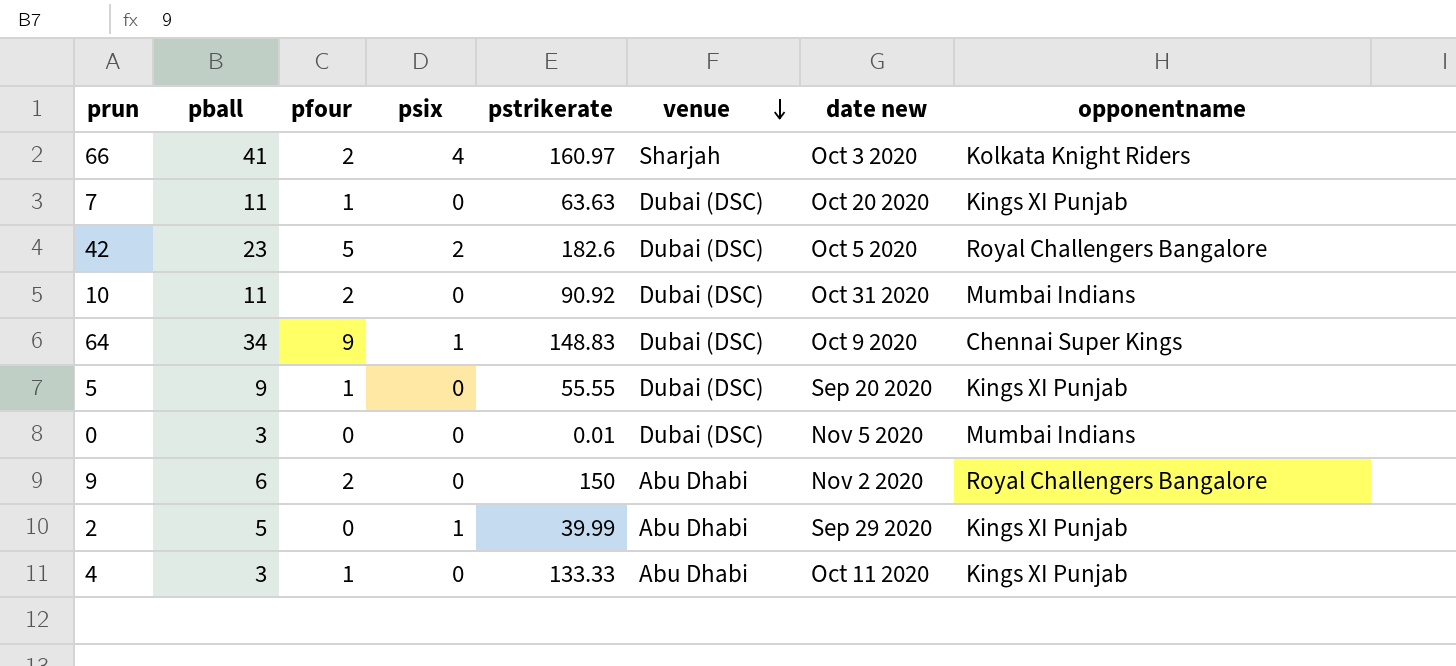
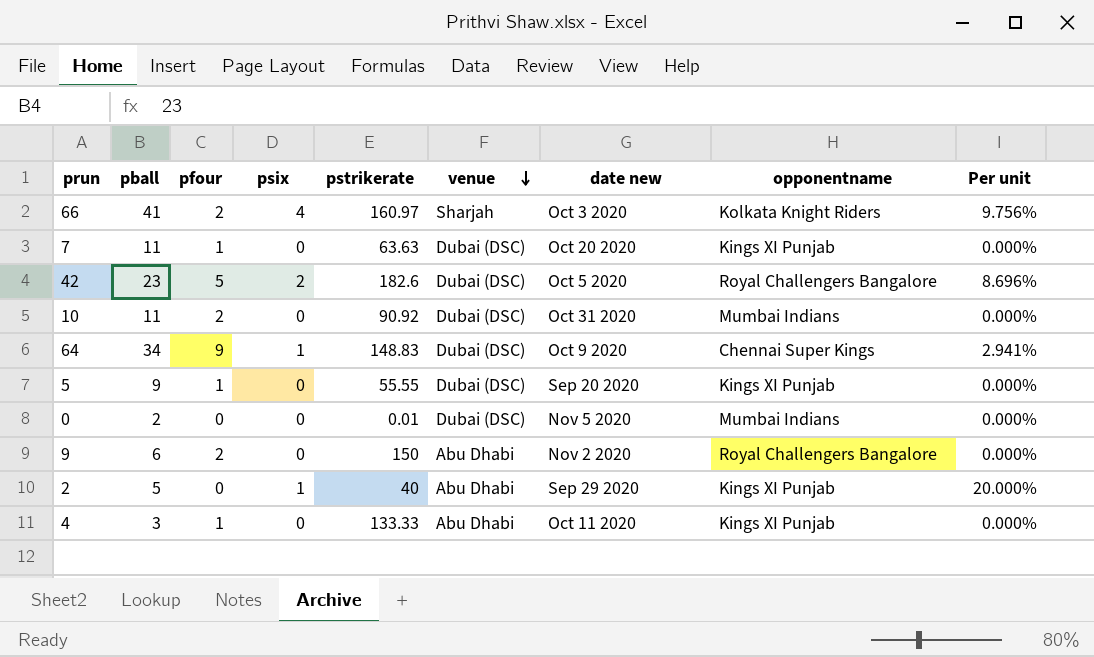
column Per unit | formula: none -> [psix] / [pball]
0 | pball: 3 -> 2
2 | pstrikerate: 39.99 -> 40

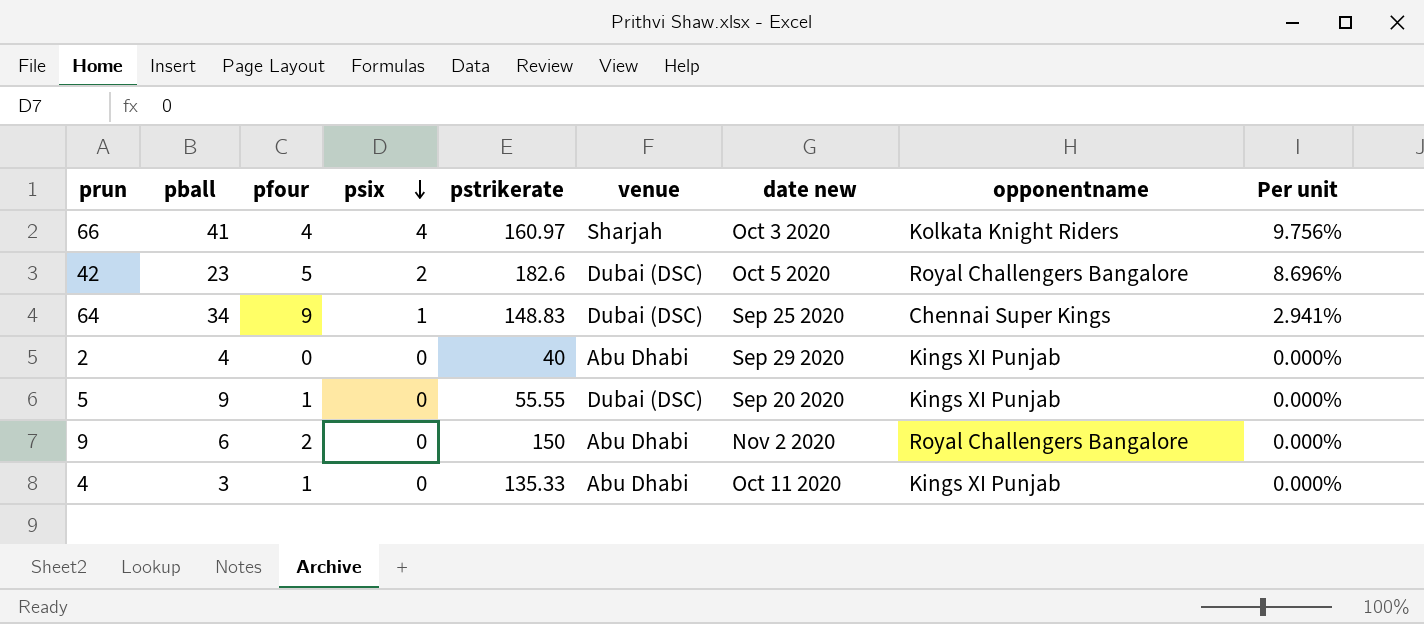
row order: venue descending -> psix descending
row 7: 11 | 1 | 0 | 63.63 | Dubai (DSC) | Oct 20 2020 | Kings XI Punjab | 0.000% -> none
row 10: 11 | 2 | 0 | 90.92 | Dubai (DSC) | Oct 31 2020 | Mumbai Indians | 0.000% -> none
row 0: 2 | 0 | 0 | 0.01 | Dubai (DSC) | Nov 5 2020 | Mumbai Indians | 0.000% -> none
66 | pfour: 2 -> 4
64 | date new: Oct 9 2020 -> Sep 25 2020
2 | pball: 5 -> 4
2 | psix: 1 -> 0
2 | Per unit: 20.000% -> 0.000%
4 | pstrikerate: 133.33 -> 135.33

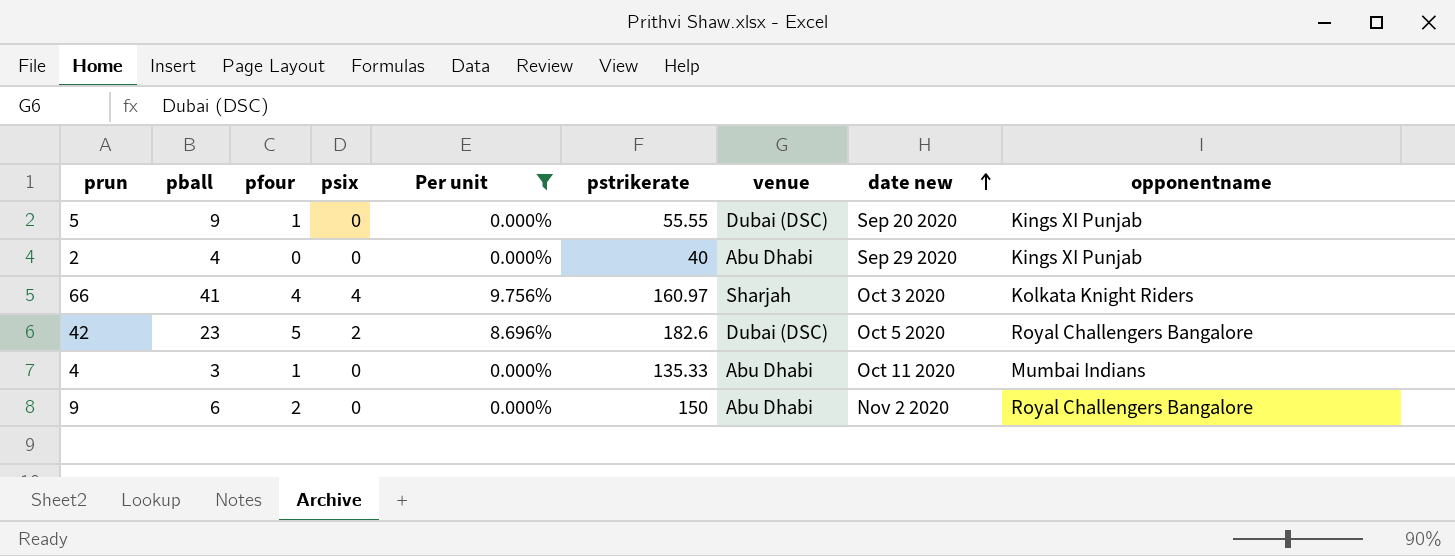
filter: none -> Per unit != 2.941%
row order: psix descending -> date new ascending
column Per unit | position: 9 -> 5
4 | opponentname: Kings XI Punjab -> Mumbai Indians

